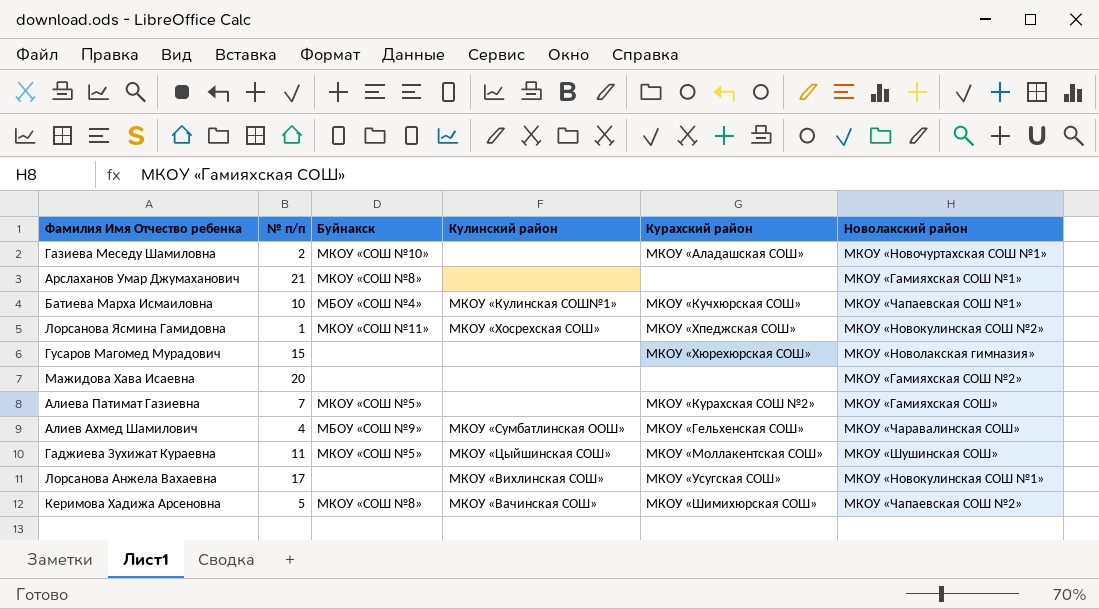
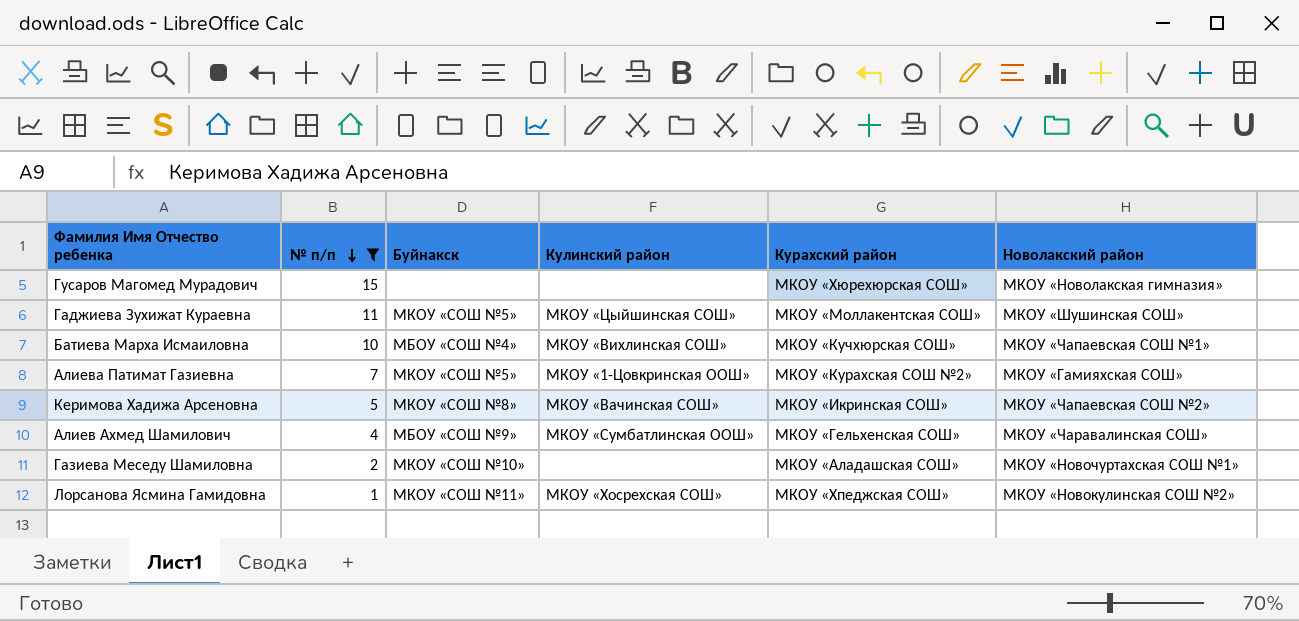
filter: none -> № п/п <= 15
row order: none -> № п/п descending
Батиева Марха Исмаиловна | Кулинский район: МКОУ «Кулинская СОШ№1» -> МКОУ «Вихлинская СОШ»
Алиева Патимат Газиевна | Кулинский район: none -> МКОУ «1-Цовкринская ООШ»
Керимова Хадижа Арсеновна | Курахский район: МКОУ «Шимихюрская СОШ» -> МКОУ «Икринская СОШ»

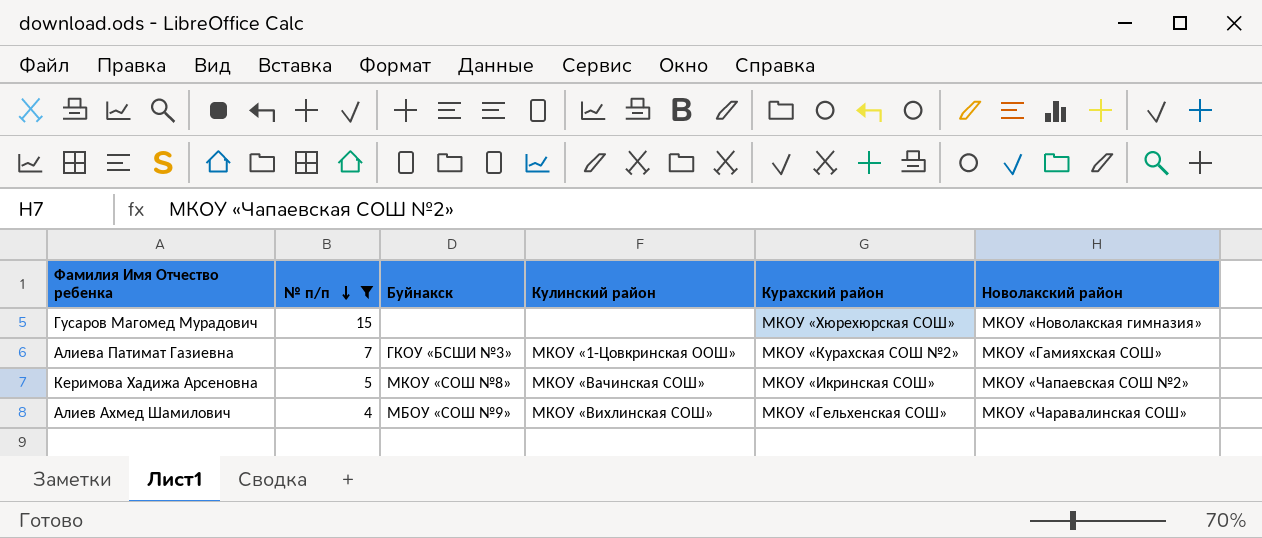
row Гаджиева Зухижат Кураевна: 11 | МКОУ «СОШ №5» | МКОУ «Цыйшинская СОШ» | МКОУ «Моллакентская СОШ» | МКОУ «Шушинская СОШ» -> none
row Батиева Марха Исмаиловна: 10 | МБОУ «СОШ №4» | МКОУ «Вихлинская СОШ» | МКОУ «Кучхюрская СОШ» | МКОУ «Чапаевская СОШ №1» -> none
row Газиева Меседу Шамиловна: 2 | МКОУ «СОШ №10» | none | МКОУ «Аладашская СОШ» | МКОУ «Новочуртахская СОШ №1» -> none
row Лорсанова Ясмина Гамидовна: 1 | МКОУ «СОШ №11» | МКОУ «Хосрехская СОШ» | МКОУ «Хпеджская СОШ» | МКОУ «Новокулинская СОШ №2» -> none
Алиева Патимат Газиевна | Буйнакск: МКОУ «СОШ №5» -> ГКОУ «БСШИ №3»
Алиев Ахмед Шамилович | Кулинский район: МКОУ «Сумбатлинская ООШ» -> МКОУ «Вихлинская СОШ»

